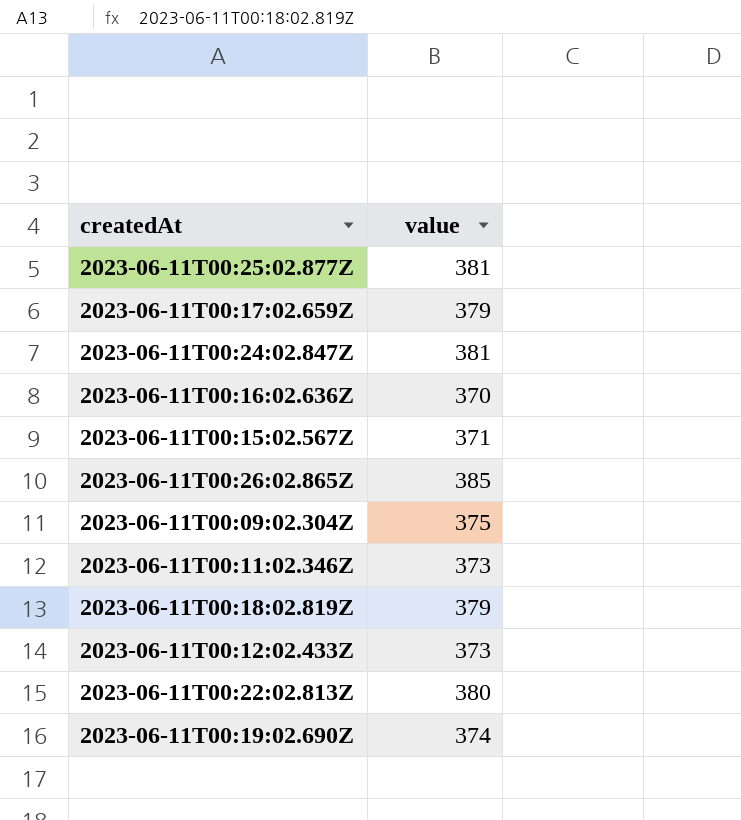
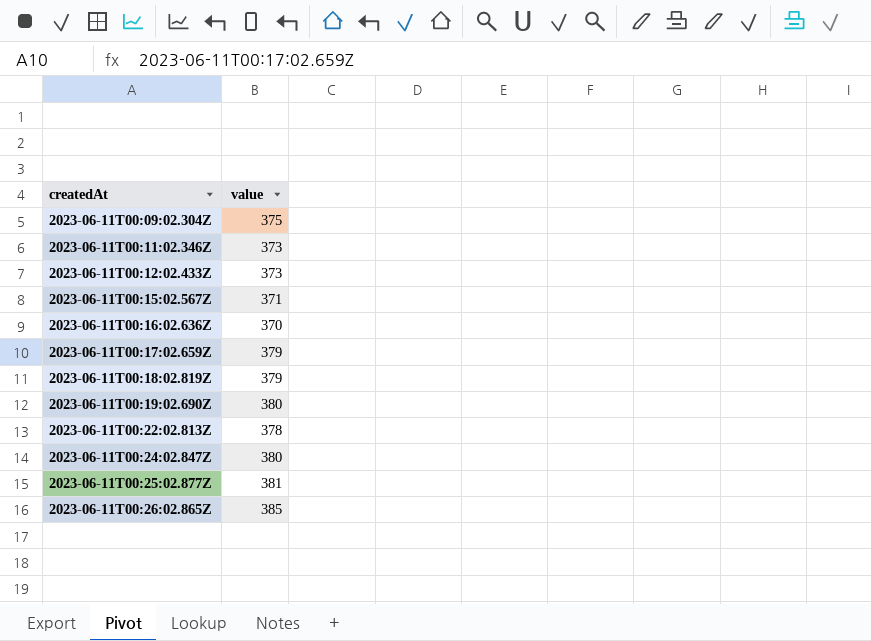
row order: none -> createdAt ascending
2023-06-11T00:19:02.690Z | value: 374 -> 380
2023-06-11T00:22:02.813Z | value: 380 -> 378
2023-06-11T00:24:02.847Z | value: 381 -> 380

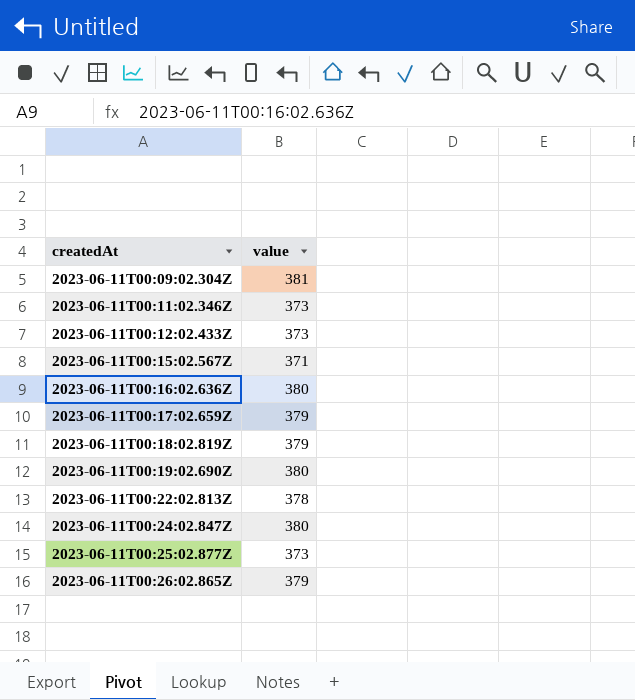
2023-06-11T00:09:02.304Z | value: 375 -> 381
2023-06-11T00:16:02.636Z | value: 370 -> 380
2023-06-11T00:25:02.877Z | value: 381 -> 373
2023-06-11T00:26:02.865Z | value: 385 -> 379

